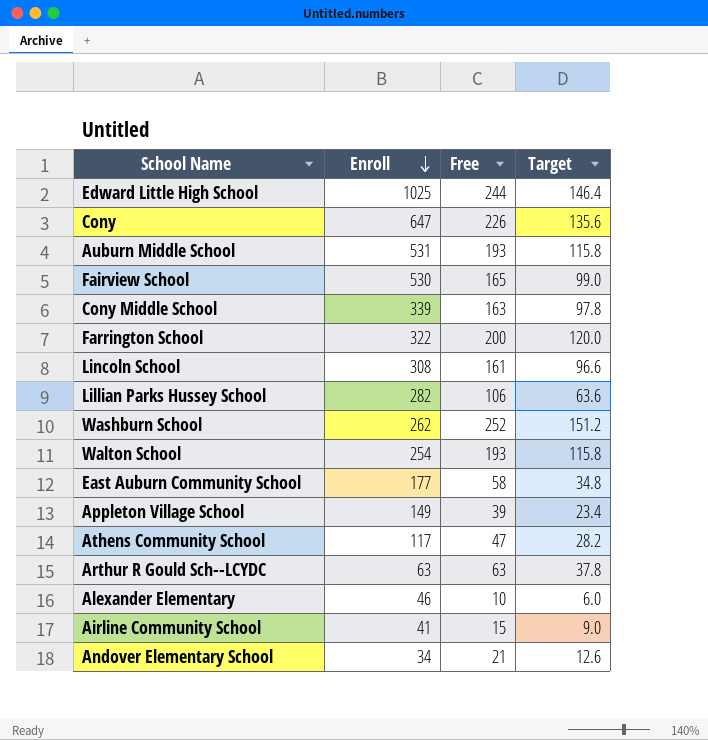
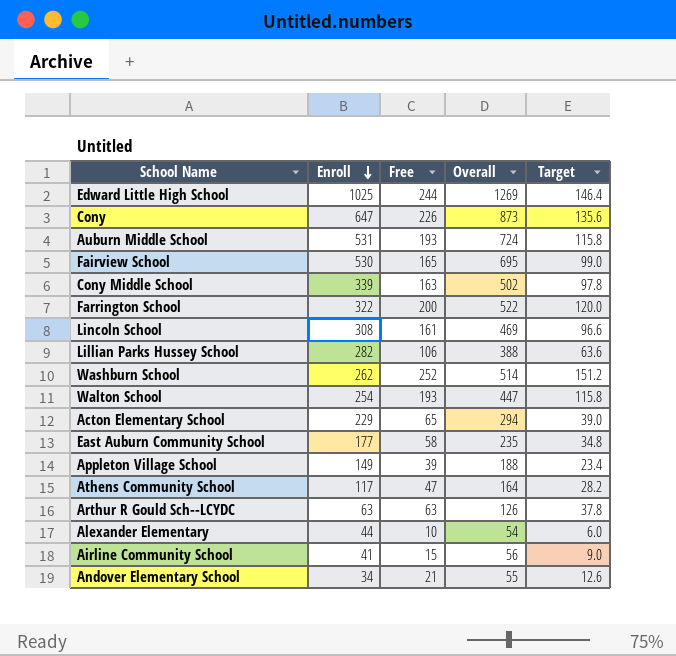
column Overall | formula: none -> [Enroll] + [Free]
row Acton Elementary School: none -> 229 | 65 | 294 | 39.0
Alexander Elementary | Enroll: 46 -> 44

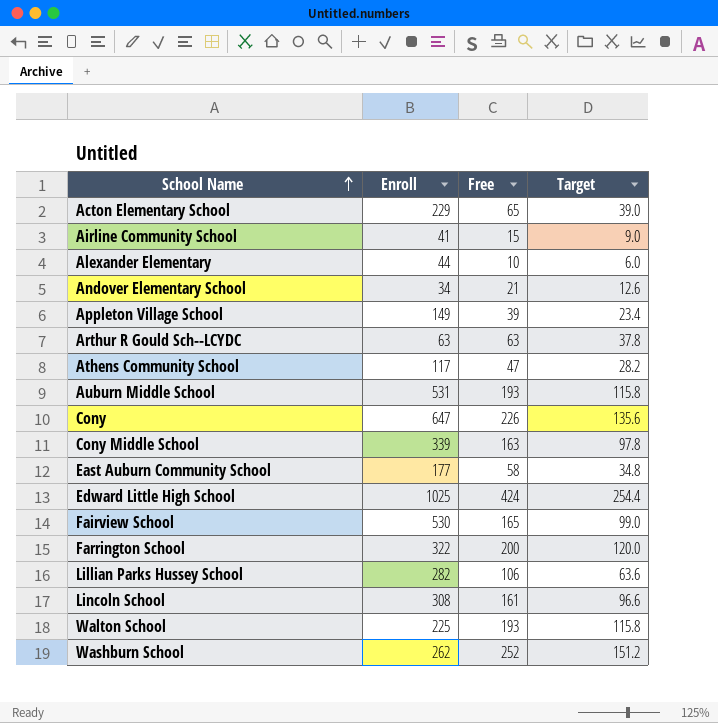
row order: Enroll descending -> School Name ascending
column Overall | formula: [Enroll] + [Free] -> none
Edward Little High School | Free: 244 -> 424
Edward Little High School | Target: 146.4 -> 254.4
Walton School | Enroll: 254 -> 225

